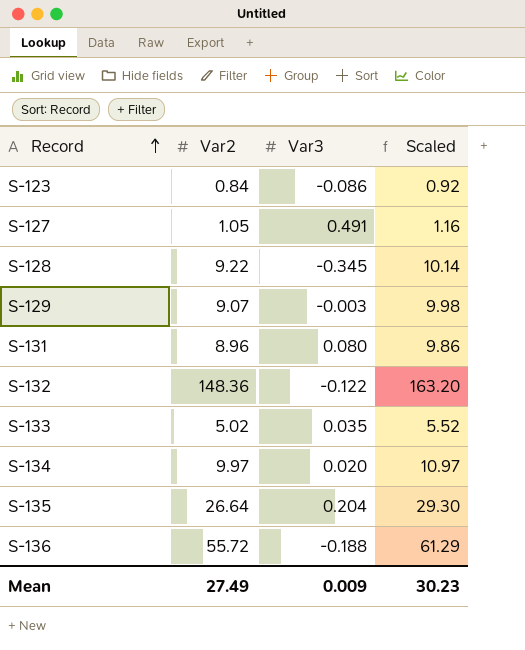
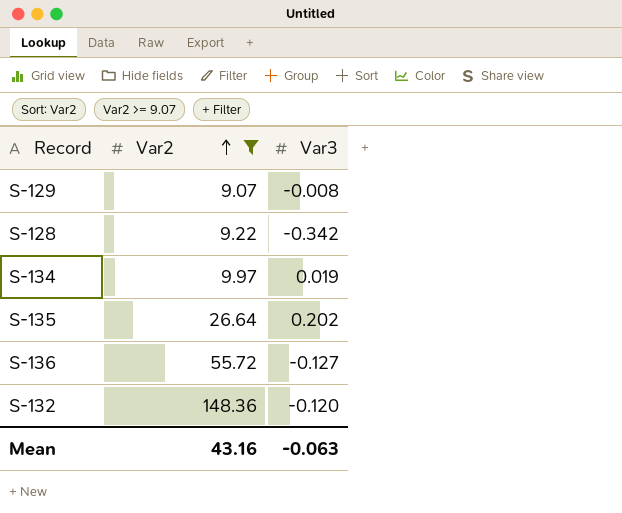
filter: none -> Var2 >= 9.07
row order: Record ascending -> Var2 ascending
column Scaled | formula: [Var2] * 1.1 -> none
S-129 | Var3: -0.003 -> -0.008
S-128 | Var3: -0.345 -> -0.342
S-134 | Var3: 0.020 -> 0.019
S-135 | Var3: 0.204 -> 0.202
S-136 | Var3: -0.188 -> -0.127
S-132 | Var3: -0.122 -> -0.120
Mean | Var2: 27.49 -> 43.16
Mean | Var3: 0.009 -> -0.063

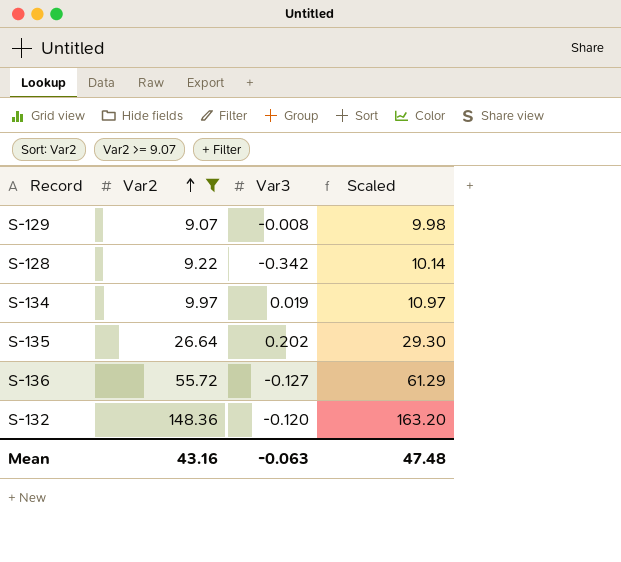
column Scaled | formula: none -> [Var2] * 1.1

